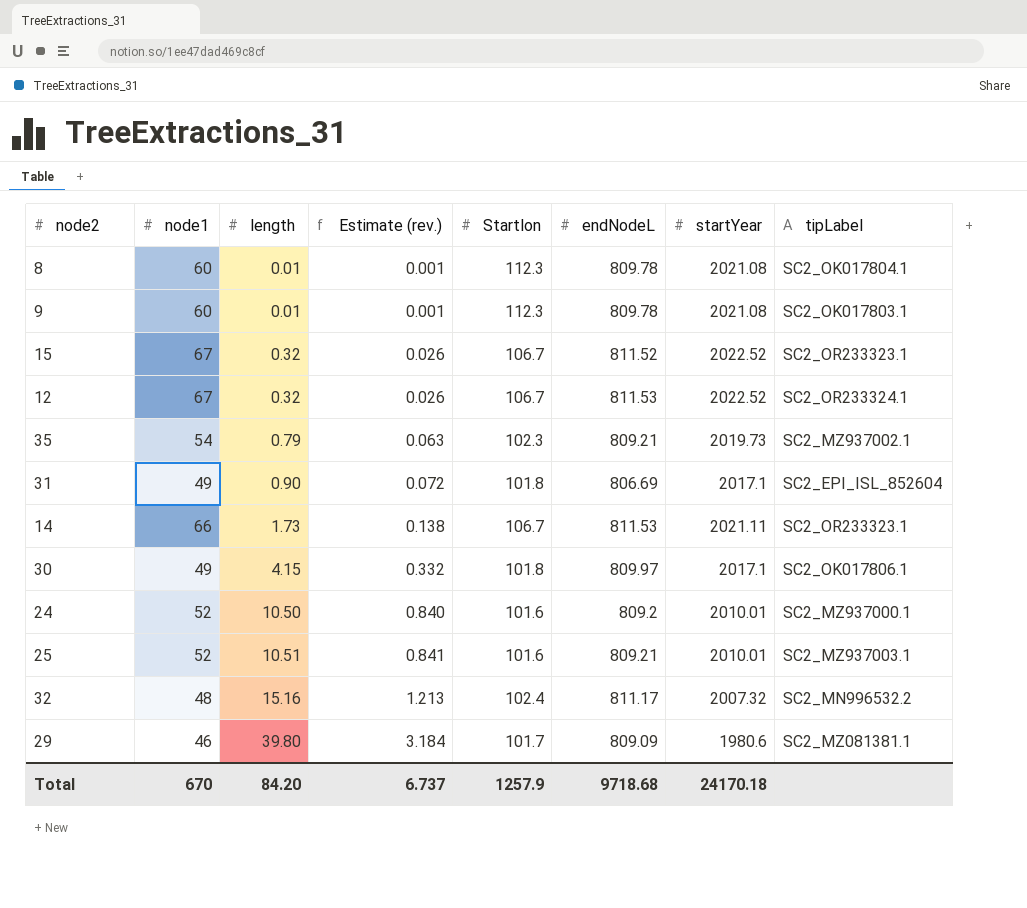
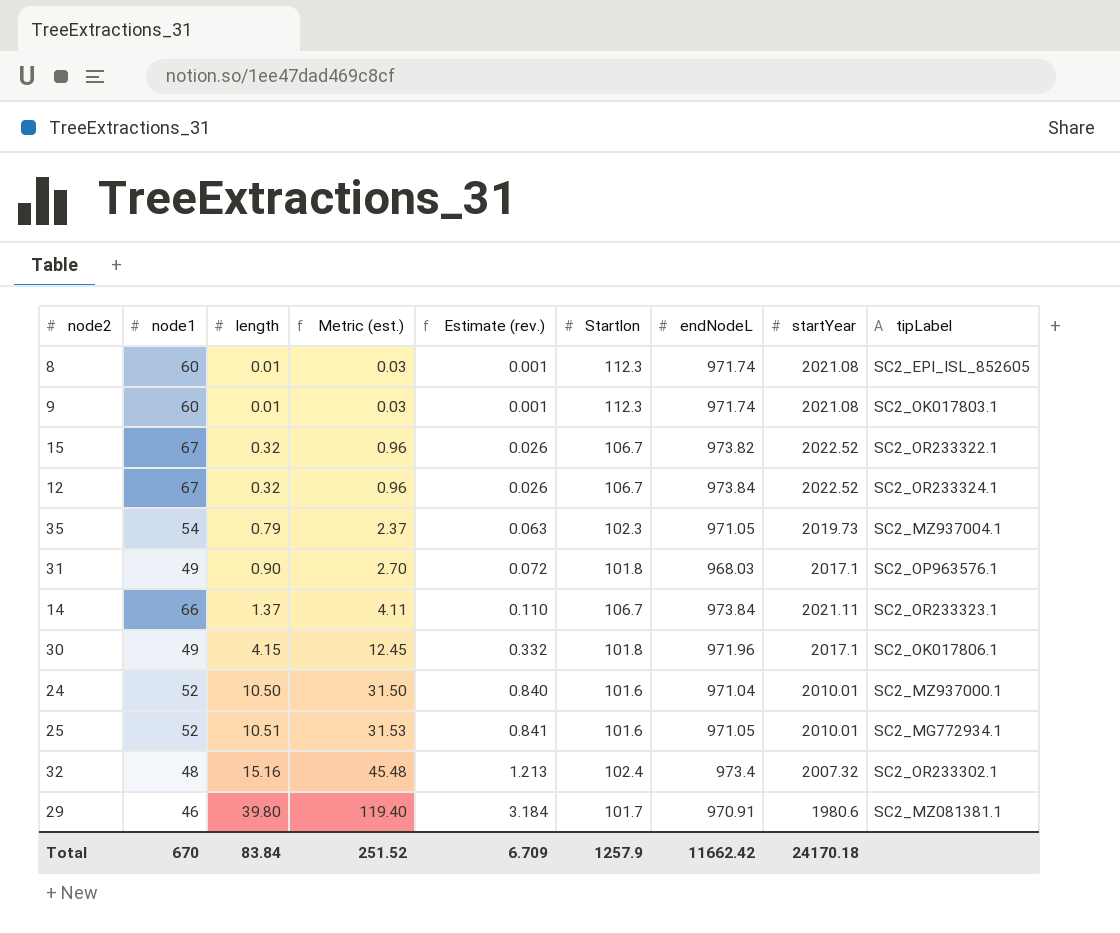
column Metric (est.) | formula: none -> [length] * 3
8 | endNodeL: 809.78 -> 971.74
8 | tipLabel: SC2_OK017804.1 -> SC2_EPI_ISL_852605
9 | endNodeL: 809.78 -> 971.74
15 | endNodeL: 811.52 -> 973.82
15 | tipLabel: SC2_OR233323.1 -> SC2_OR233322.1
12 | endNodeL: 811.53 -> 973.84
35 | endNodeL: 809.21 -> 971.05
35 | tipLabel: SC2_MZ937002.1 -> SC2_MZ937004.1
31 | endNodeL: 806.69 -> 968.03
31 | tipLabel: SC2_EPI_ISL_852604 -> SC2_OP963576.1
14 | length: 1.73 -> 1.37
14 | Estimate (rev.): 0.138 -> 0.110
14 | endNodeL: 811.53 -> 973.84
30 | endNodeL: 809.97 -> 971.96
24 | endNodeL: 809.2 -> 971.04
25 | endNodeL: 809.21 -> 971.05
25 | tipLabel: SC2_MZ937003.1 -> SC2_MG772934.1
32 | endNodeL: 811.17 -> 973.4
32 | tipLabel: SC2_MN996532.2 -> SC2_OR233302.1
29 | endNodeL: 809.09 -> 970.91
Total | length: 84.20 -> 83.84
Total | Estimate (rev.): 6.737 -> 6.709
Total | endNodeL: 9718.68 -> 11662.42

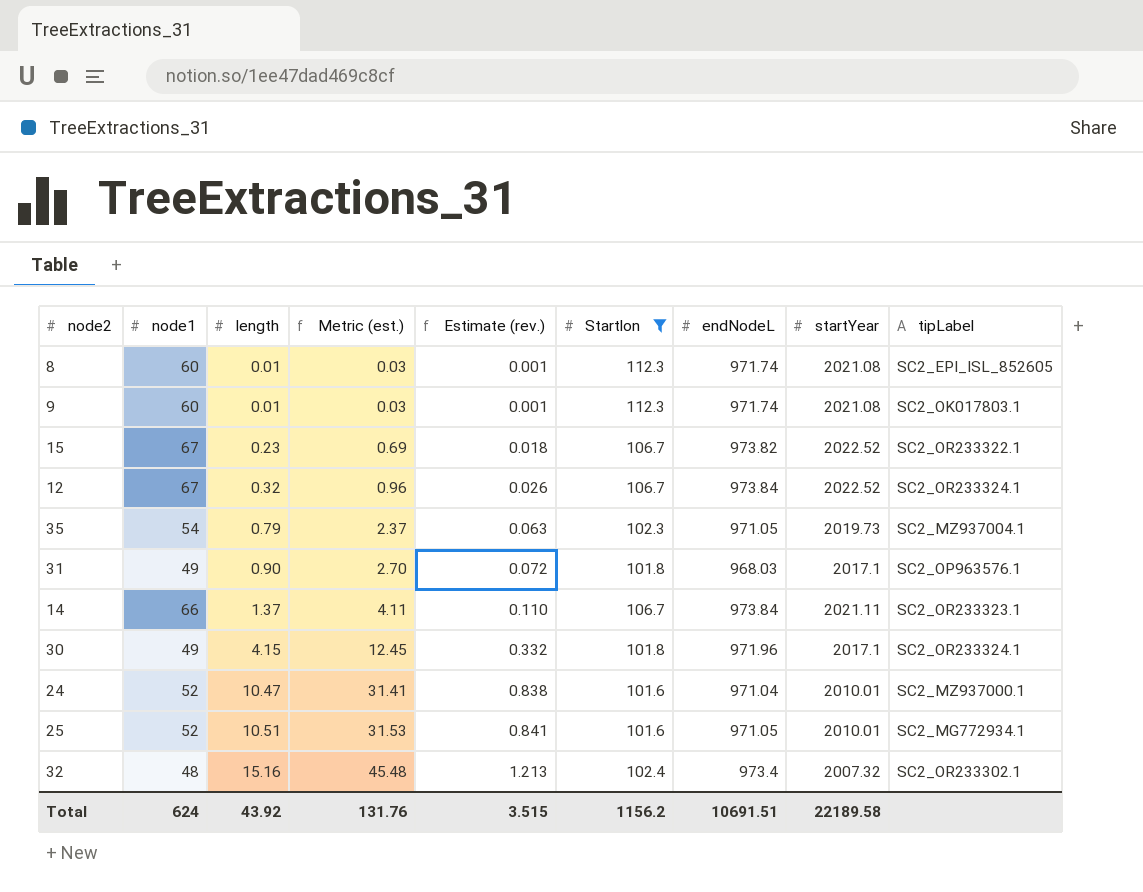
filter: none -> Startlon != 101.7
15 | length: 0.32 -> 0.23
15 | Metric (est.): 0.96 -> 0.69
15 | Estimate (rev.): 0.026 -> 0.018
30 | tipLabel: SC2_OK017806.1 -> SC2_OR233324.1
24 | length: 10.50 -> 10.47
24 | Metric (est.): 31.50 -> 31.41
24 | Estimate (rev.): 0.840 -> 0.838
Total | node1: 670 -> 624
Total | length: 83.84 -> 43.92
Total | Metric (est.): 251.52 -> 131.76
Total | Estimate (rev.): 6.709 -> 3.515
Total | Startlon: 1257.9 -> 1156.2
Total | endNodeL: 11662.42 -> 10691.51
Total | startYear: 24170.18 -> 22189.58

